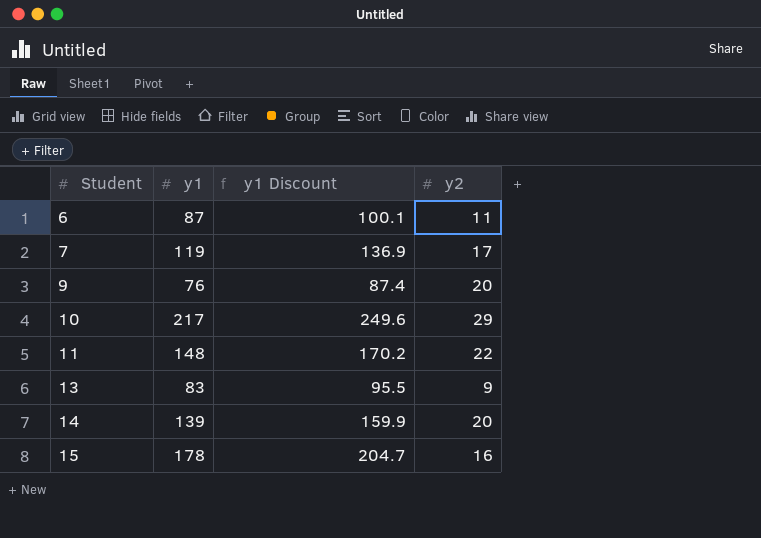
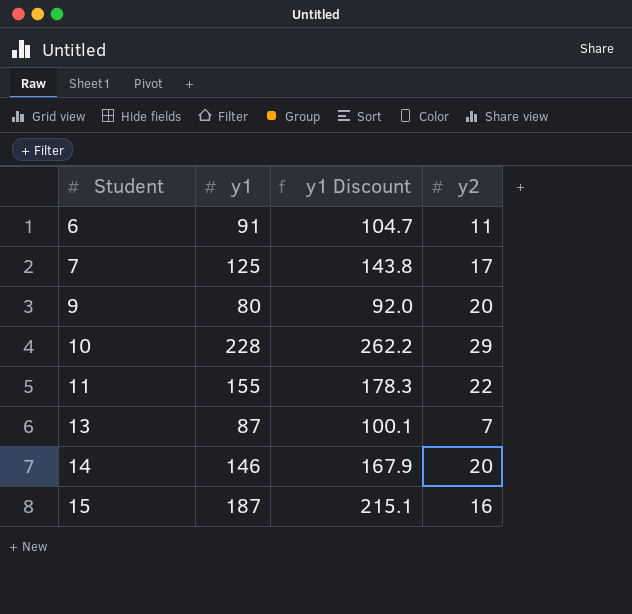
6 | y1: 87 -> 91
6 | y1 Discount: 100.1 -> 104.7
7 | y1: 119 -> 125
7 | y1 Discount: 136.9 -> 143.8
9 | y1: 76 -> 80
9 | y1 Discount: 87.4 -> 92.0
10 | y1: 217 -> 228
10 | y1 Discount: 249.6 -> 262.2
11 | y1: 148 -> 155
11 | y1 Discount: 170.2 -> 178.3
13 | y1: 83 -> 87
13 | y1 Discount: 95.5 -> 100.1
13 | y2: 9 -> 7
14 | y1: 139 -> 146
14 | y1 Discount: 159.9 -> 167.9
15 | y1: 178 -> 187
15 | y1 Discount: 204.7 -> 215.1

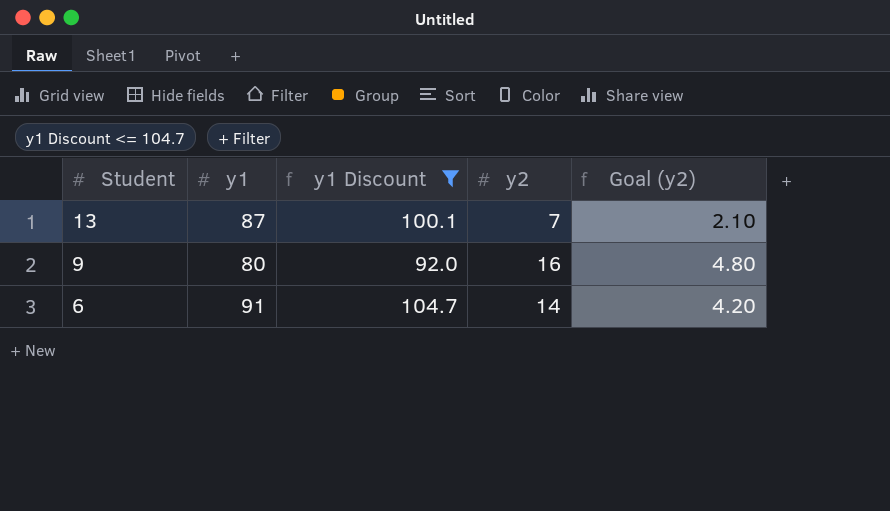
filter: none -> y1 Discount <= 104.7
row order: Student ascending -> Student descending
column Goal (y2) | formula: none -> [y2] * 0.3
9 | y2: 20 -> 16
6 | y2: 11 -> 14

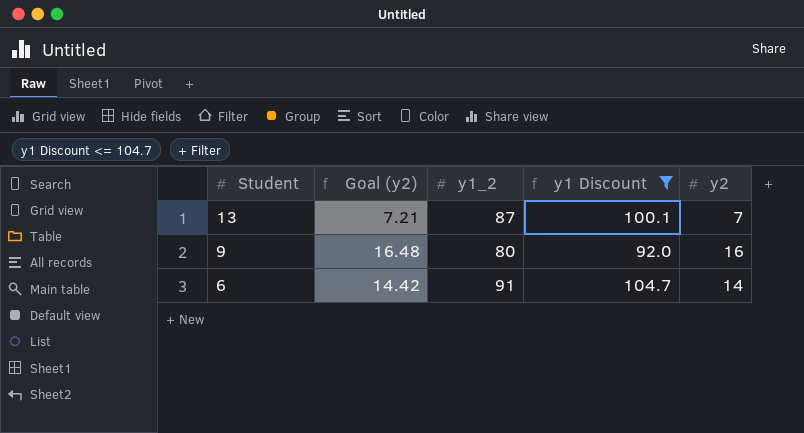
column Goal (y2) | formula: [y2] * 0.3 -> [y2] * 1.03
column Goal (y2) | position: 5 -> 2
column name: y1 -> y1_2

